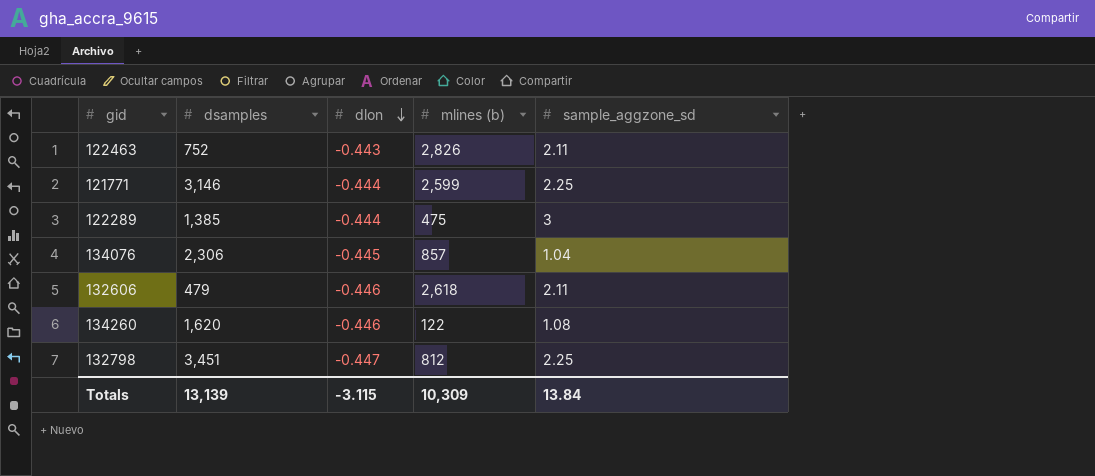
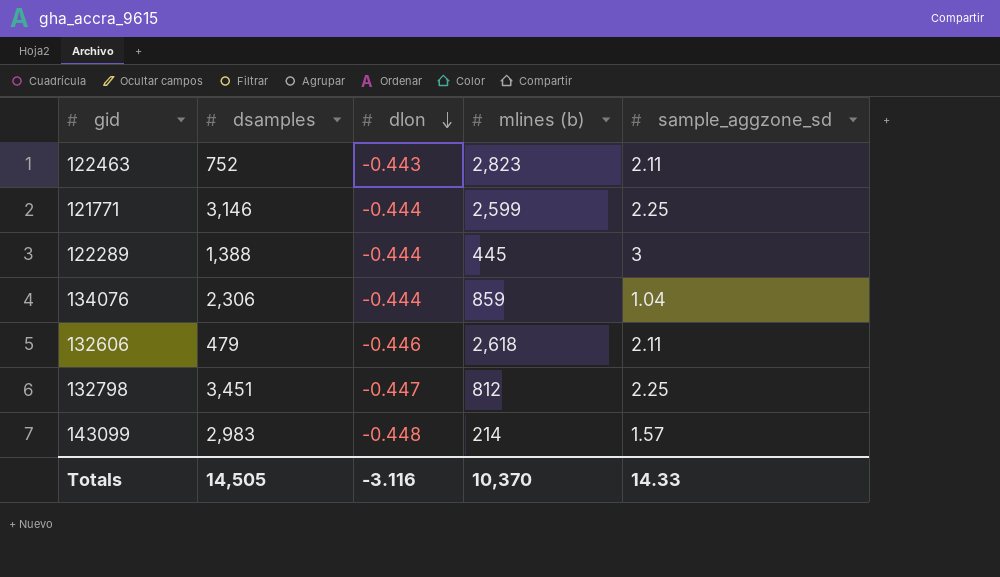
row 134260: 1,620 | -0.446 | 122 | 1.08 -> none
122463 | mlines (b): 2,826 -> 2,823
122289 | dsamples: 1,385 -> 1,388
122289 | mlines (b): 475 -> 445
134076 | dlon: -0.445 -> -0.444
134076 | mlines (b): 857 -> 859
row 143099: none -> 2,983 | -0.448 | 214 | 1.57
Totals | dsamples: 13,139 -> 14,505
Totals | dlon: -3.115 -> -3.116
Totals | mlines (b): 10,309 -> 10,370
Totals | sample_aggzone_sd: 13.84 -> 14.33

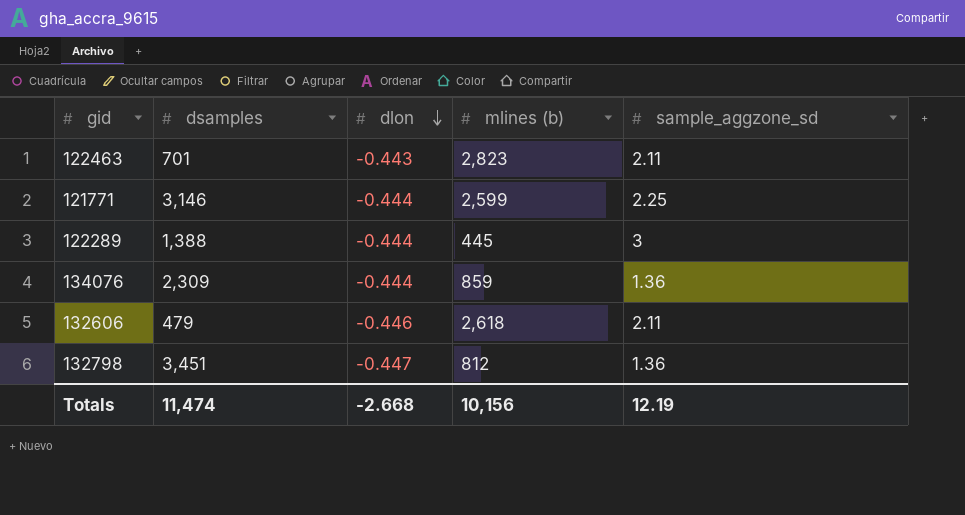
row 143099: 2,983 | -0.448 | 214 | 1.57 -> none
122463 | dsamples: 752 -> 701
134076 | dsamples: 2,306 -> 2,309
134076 | sample_aggzone_sd: 1.04 -> 1.36
132798 | sample_aggzone_sd: 2.25 -> 1.36
Totals | dsamples: 14,505 -> 11,474
Totals | dlon: -3.116 -> -2.668
Totals | mlines (b): 10,370 -> 10,156
Totals | sample_aggzone_sd: 14.33 -> 12.19

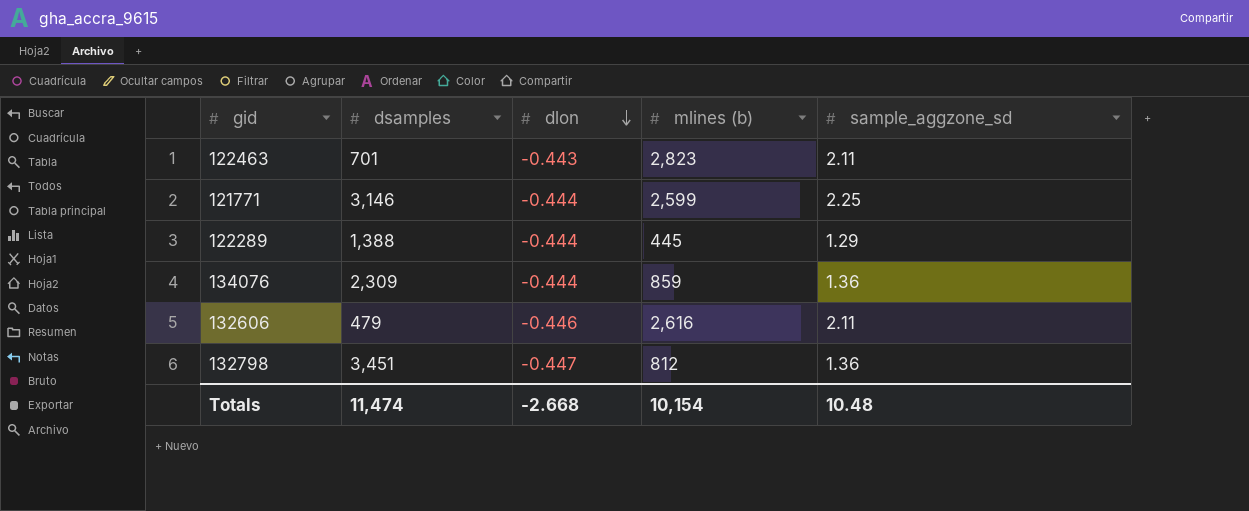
122289 | sample_aggzone_sd: 3 -> 1.29
132606 | mlines (b): 2,618 -> 2,616
Totals | mlines (b): 10,156 -> 10,154
Totals | sample_aggzone_sd: 12.19 -> 10.48

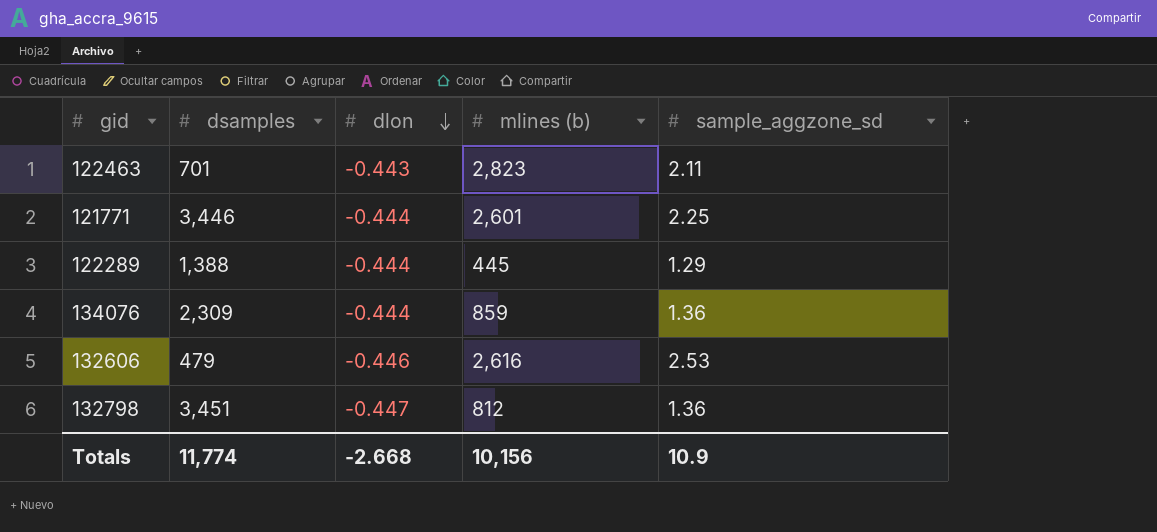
121771 | dsamples: 3,146 -> 3,446
121771 | mlines (b): 2,599 -> 2,601
132606 | sample_aggzone_sd: 2.11 -> 2.53
Totals | dsamples: 11,474 -> 11,774
Totals | mlines (b): 10,154 -> 10,156
Totals | sample_aggzone_sd: 10.48 -> 10.9

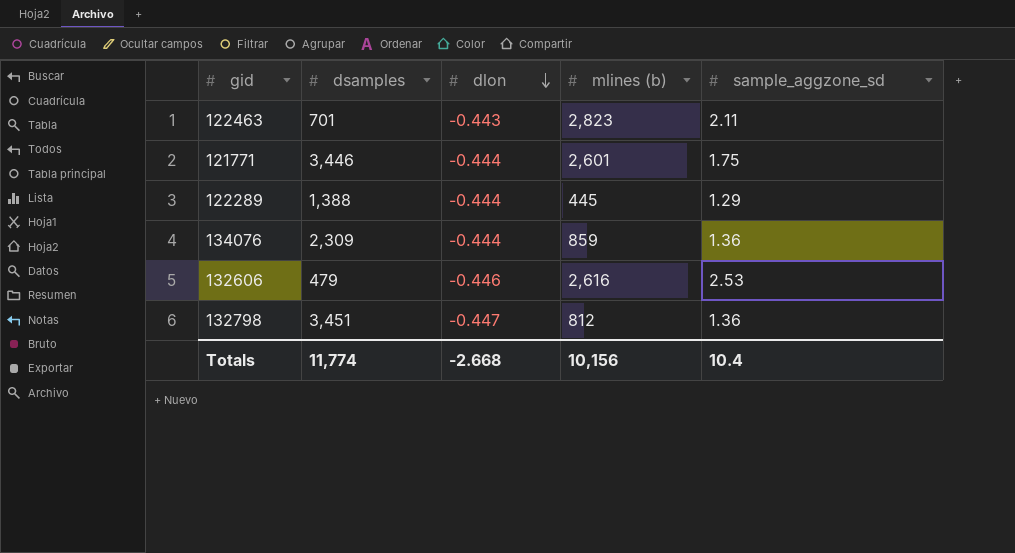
121771 | sample_aggzone_sd: 2.25 -> 1.75
Totals | sample_aggzone_sd: 10.9 -> 10.4

